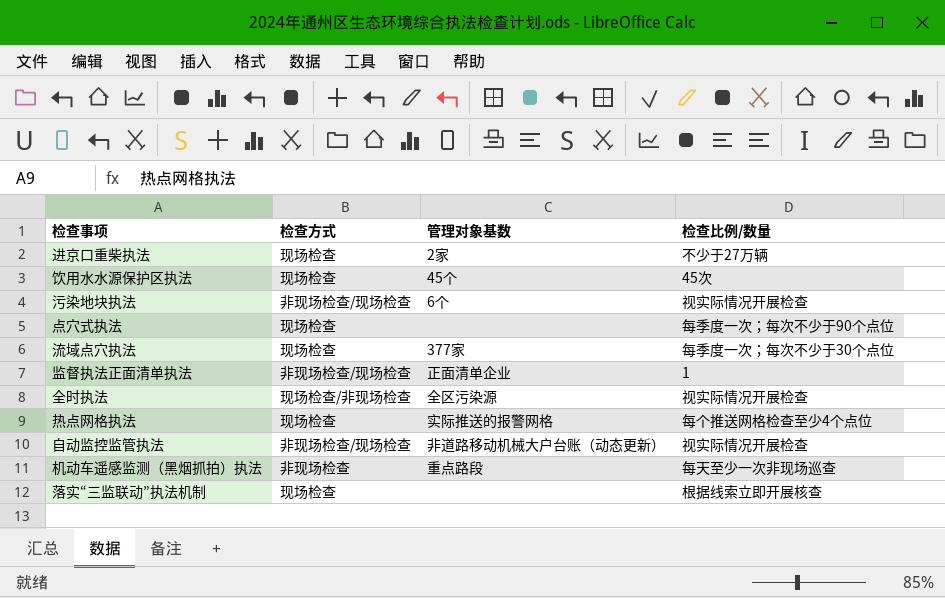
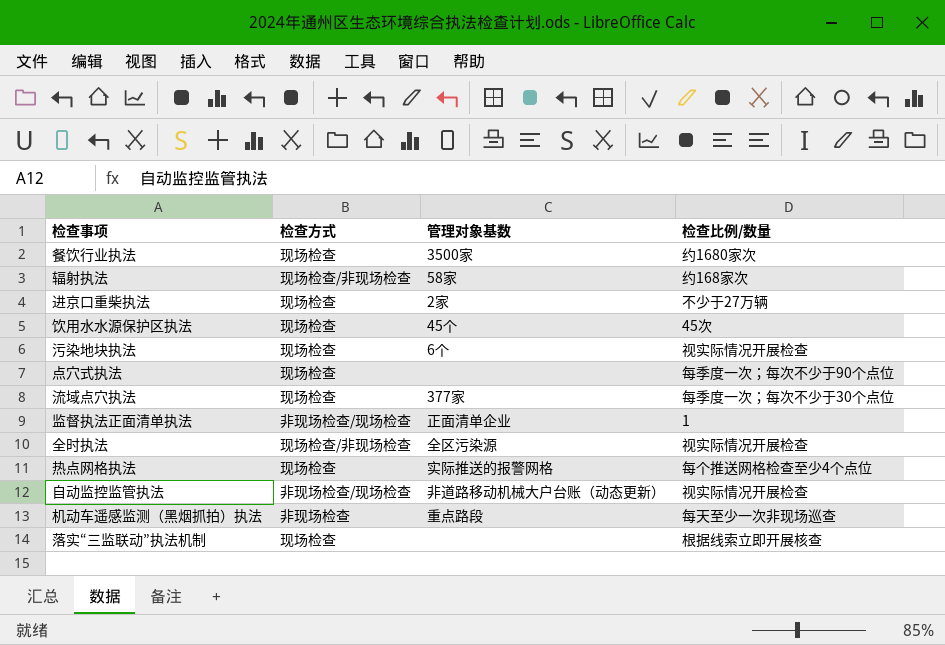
row 餐饮行业执法: none -> 现场检查 | 3500家 | 约1680家次
row 辐射执法: none -> 现场检查/非现场检查 | 58家 | 约168家次
污染地块执法 | 检查方式: 非现场检查/现场检查 -> 现场检查

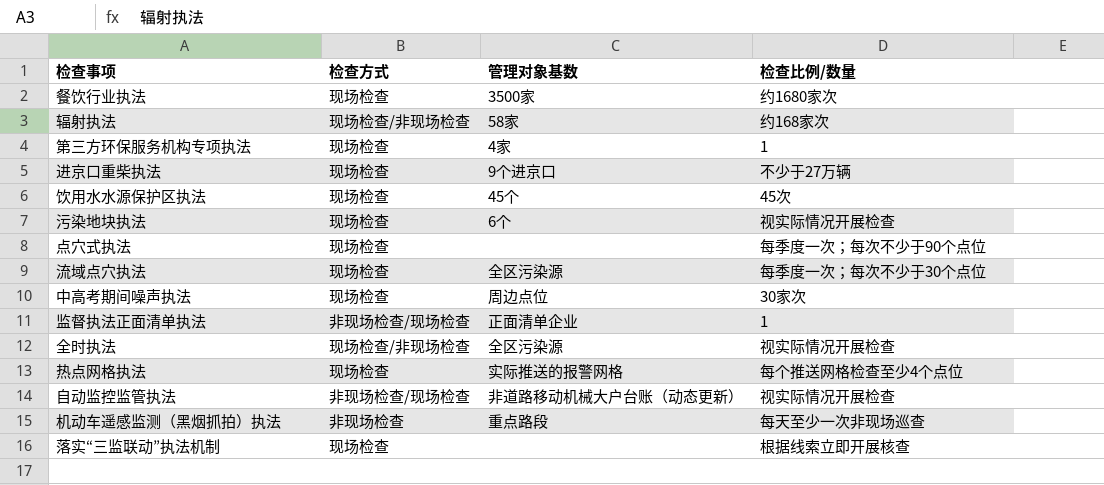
row 第三方环保服务机构专项执法: none -> 现场检查 | 4家 | 1
进京口重柴执法 | 管理对象基数: 2家 -> 9个进京口
流域点穴执法 | 管理对象基数: 377家 -> 全区污染源
row 中高考期间噪声执法: none -> 现场检查 | 周边点位 | 30家次

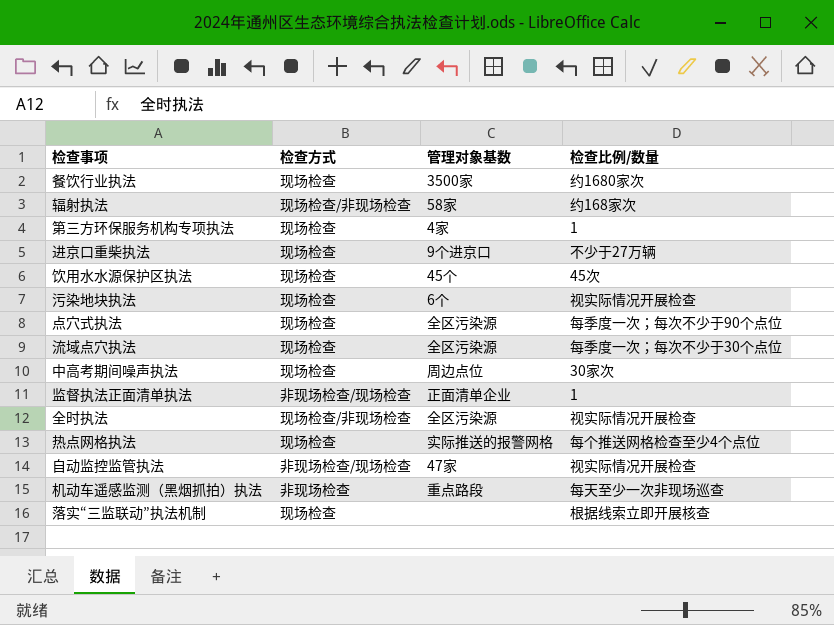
点穴式执法 | 管理对象基数: none -> 全区污染源
自动监控监管执法 | 管理对象基数: 非道路移动机械大户台账（动态更新） -> 47家

